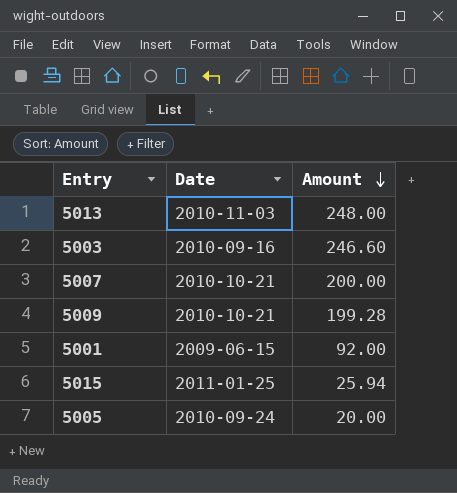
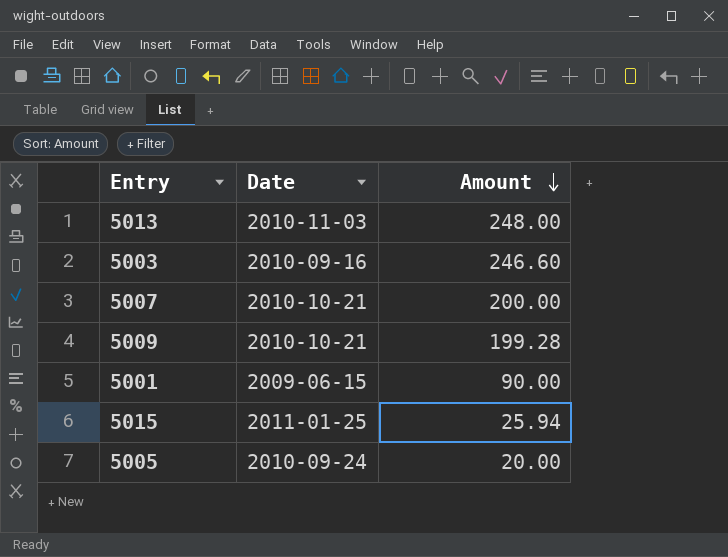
5001 | Amount: 92.00 -> 90.00

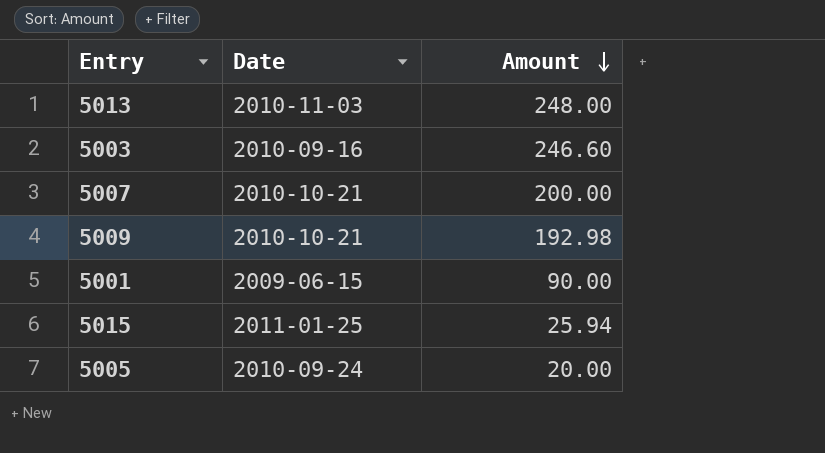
5009 | Amount: 199.28 -> 192.98

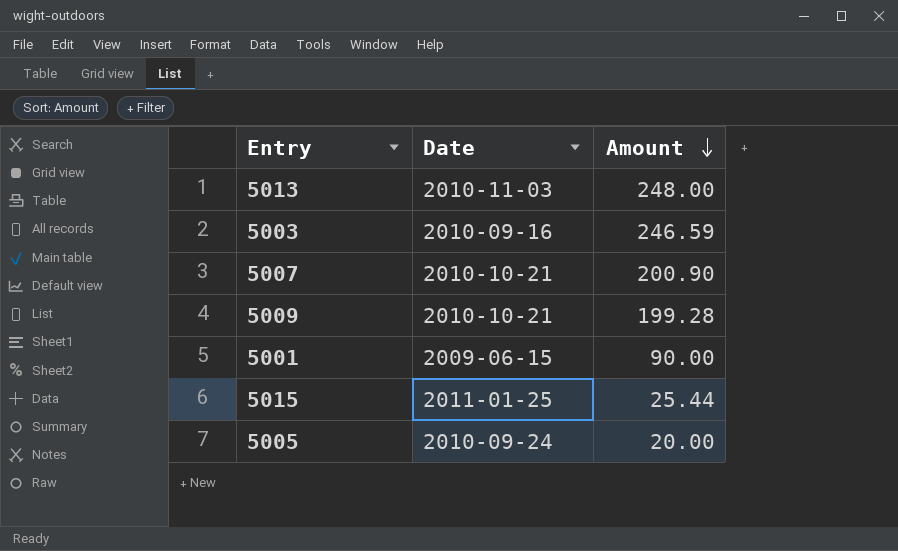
5003 | Amount: 246.60 -> 246.59
5007 | Amount: 200.00 -> 200.90
5009 | Amount: 192.98 -> 199.28
5015 | Amount: 25.94 -> 25.44

